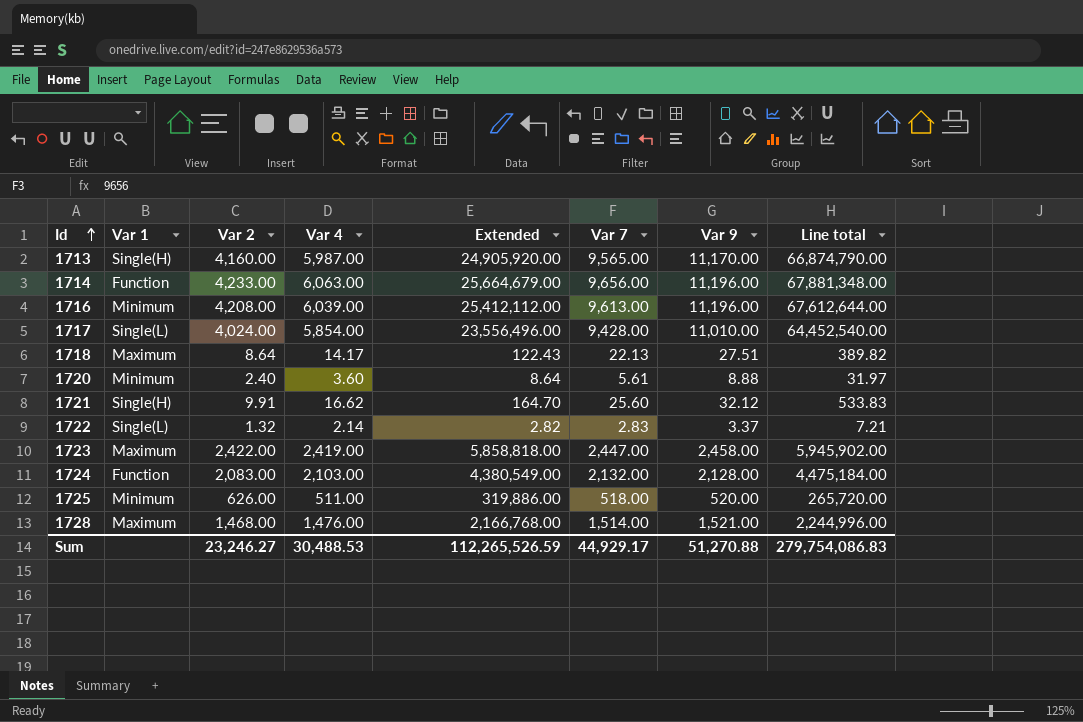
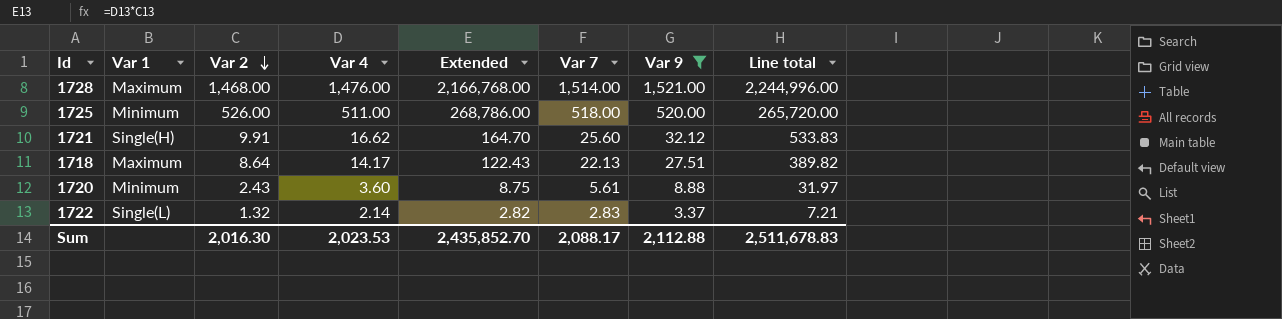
filter: none -> Var 9 <= 1,521.00
row order: Id ascending -> Var 2 descending
1725 | Var 2: 626.00 -> 526.00
1725 | Extended: 319,886.00 -> 268,786.00
1720 | Var 2: 2.40 -> 2.43
1720 | Extended: 8.64 -> 8.75
Sum | Var 2: 23,246.27 -> 2,016.30
Sum | Var 4: 30,488.53 -> 2,023.53
Sum | Extended: 112,265,526.59 -> 2,435,852.70
Sum | Var 7: 44,929.17 -> 2,088.17
Sum | Var 9: 51,270.88 -> 2,112.88
Sum | Line total: 279,754,086.83 -> 2,511,678.83

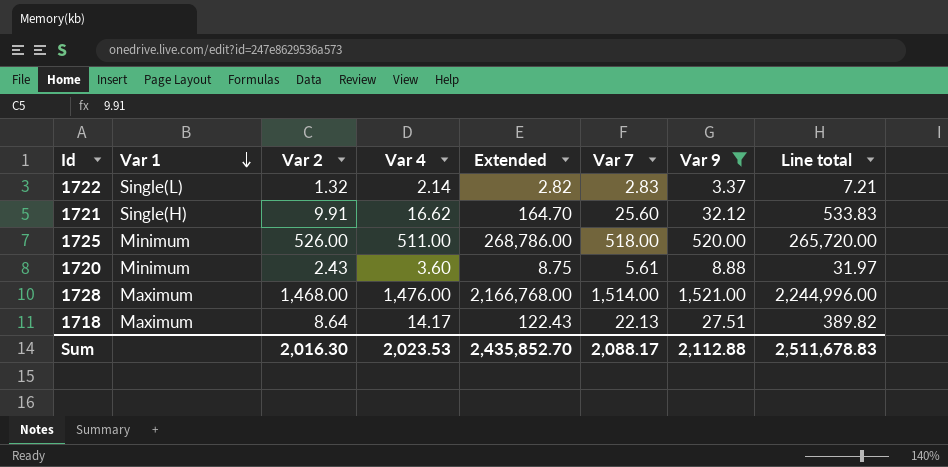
row order: Var 2 descending -> Var 1 descending

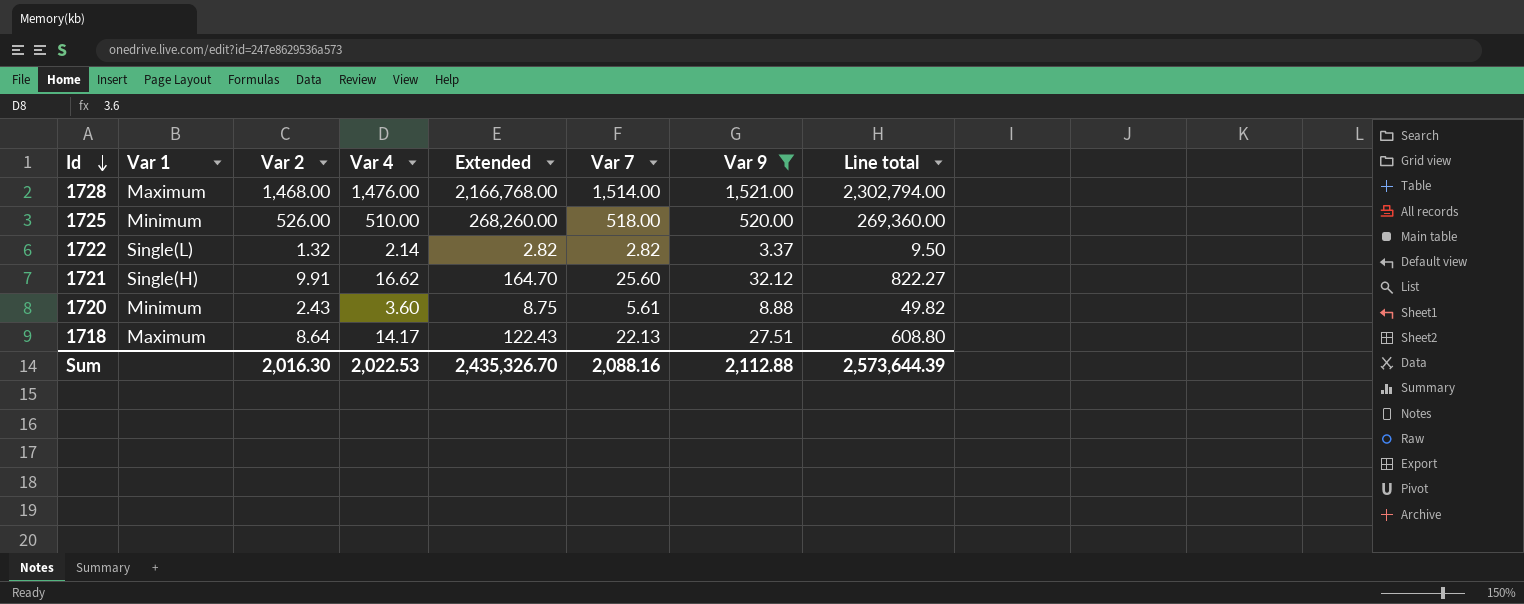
row order: Var 1 descending -> Id descending
column Line total | formula: [Var 4] * [Var 9] -> [Var 7] * [Var 9]
1725 | Var 4: 511.00 -> 510.00
1725 | Extended: 268,786.00 -> 268,260.00
1722 | Var 7: 2.83 -> 2.82
Sum | Var 4: 2,023.53 -> 2,022.53
Sum | Extended: 2,435,852.70 -> 2,435,326.70
Sum | Var 7: 2,088.17 -> 2,088.16
Sum | Line total: 2,511,678.83 -> 2,573,644.39

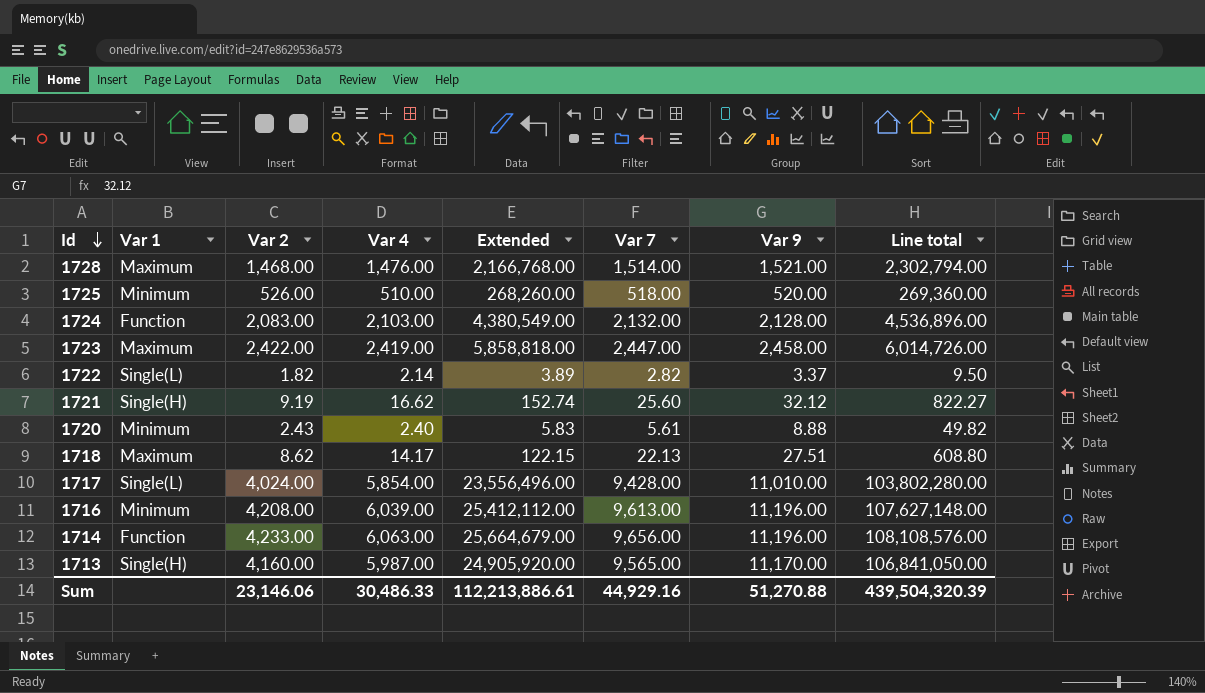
filter: Var 9 <= 1,521.00 -> none
1722 | Var 2: 1.32 -> 1.82
1722 | Extended: 2.82 -> 3.89
1721 | Var 2: 9.91 -> 9.19
1721 | Extended: 164.70 -> 152.74
1720 | Var 4: 3.60 -> 2.40
1720 | Extended: 8.75 -> 5.83
1718 | Var 2: 8.64 -> 8.62
1718 | Extended: 122.43 -> 122.15
Sum | Var 2: 2,016.30 -> 23,146.06
Sum | Var 4: 2,022.53 -> 30,486.33
Sum | Extended: 2,435,326.70 -> 112,213,886.61
Sum | Var 7: 2,088.16 -> 44,929.16
Sum | Var 9: 2,112.88 -> 51,270.88
Sum | Line total: 2,573,644.39 -> 439,504,320.39

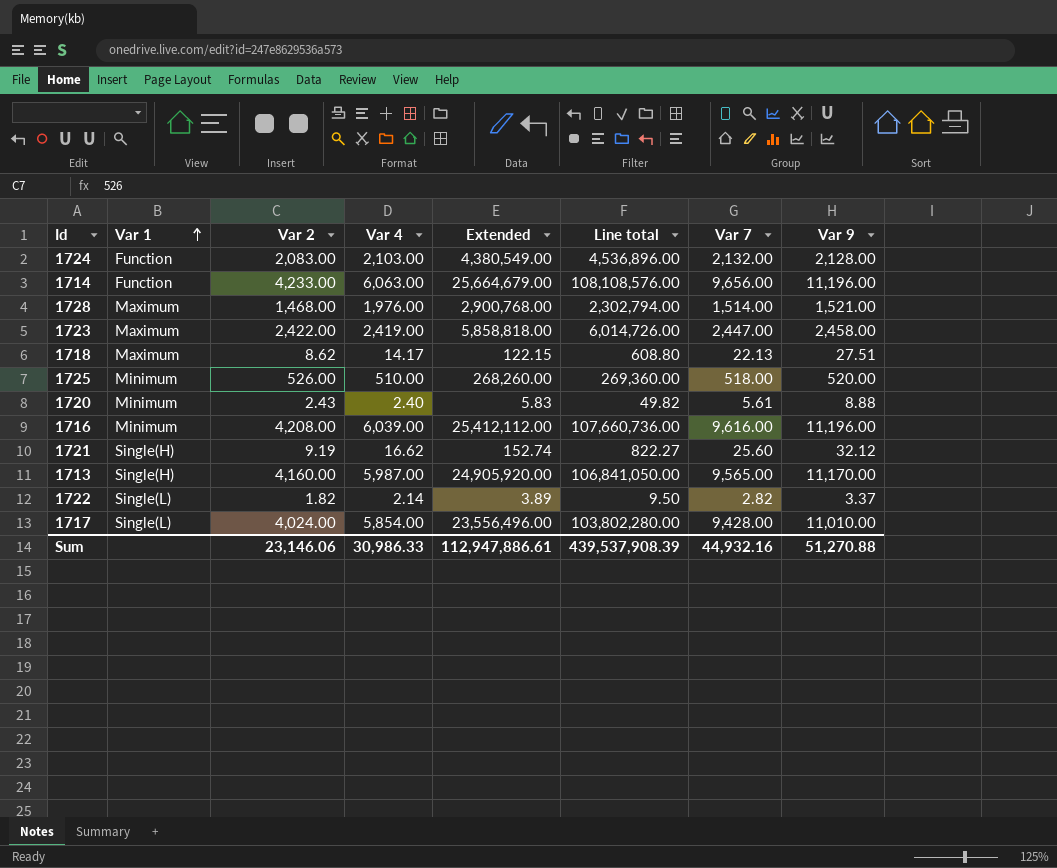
row order: Id descending -> Var 1 ascending
column Line total | position: 8 -> 6
1728 | Var 4: 1,476.00 -> 1,976.00
1728 | Extended: 2,166,768.00 -> 2,900,768.00
1716 | Line total: 107,627,148.00 -> 107,660,736.00
1716 | Var 7: 9,613.00 -> 9,616.00
Sum | Var 4: 30,486.33 -> 30,986.33
Sum | Extended: 112,213,886.61 -> 112,947,886.61
Sum | Line total: 439,504,320.39 -> 439,537,908.39
Sum | Var 7: 44,929.16 -> 44,932.16

